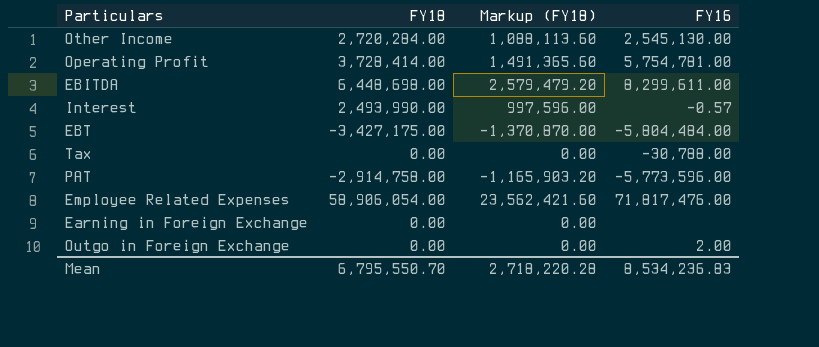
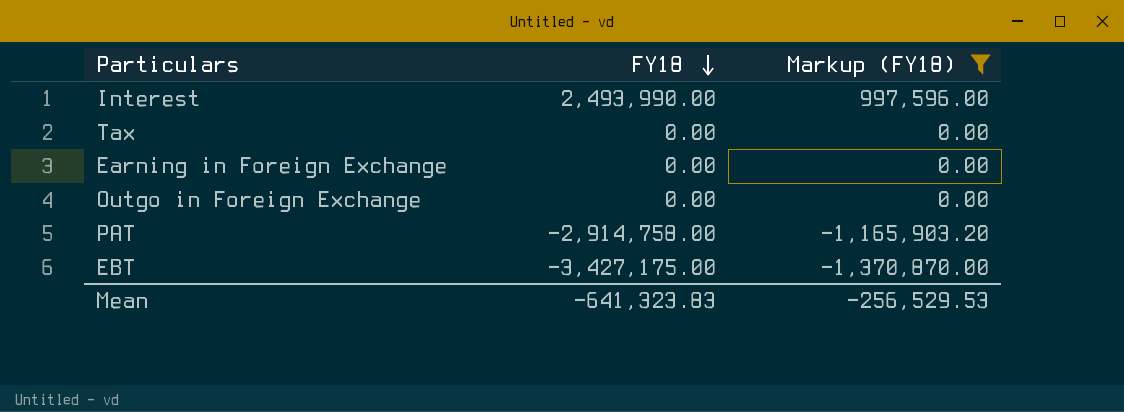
filter: none -> Markup (FY18) <= 997,596.00
row order: none -> FY18 descending
column FY16 | position: 4 -> none
Mean | FY18: 6,795,550.70 -> -641,323.83
Mean | Markup (FY18): 2,718,220.28 -> -256,529.53

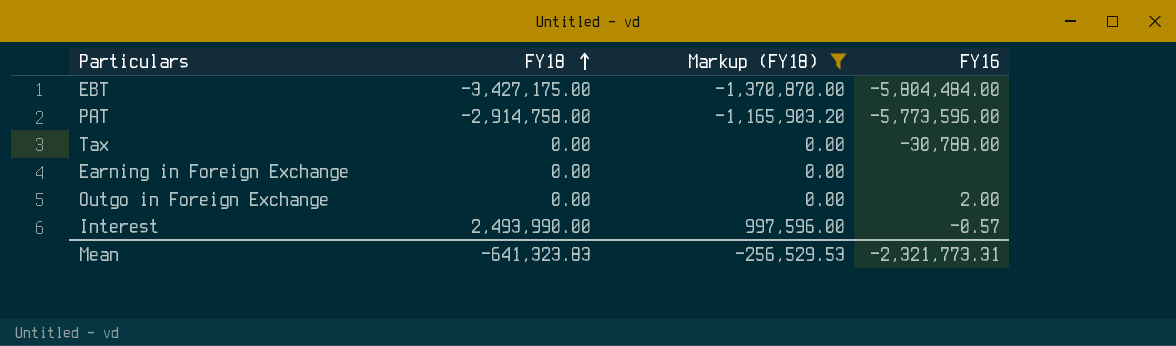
row order: FY18 descending -> FY18 ascending
column FY16 | position: none -> 4

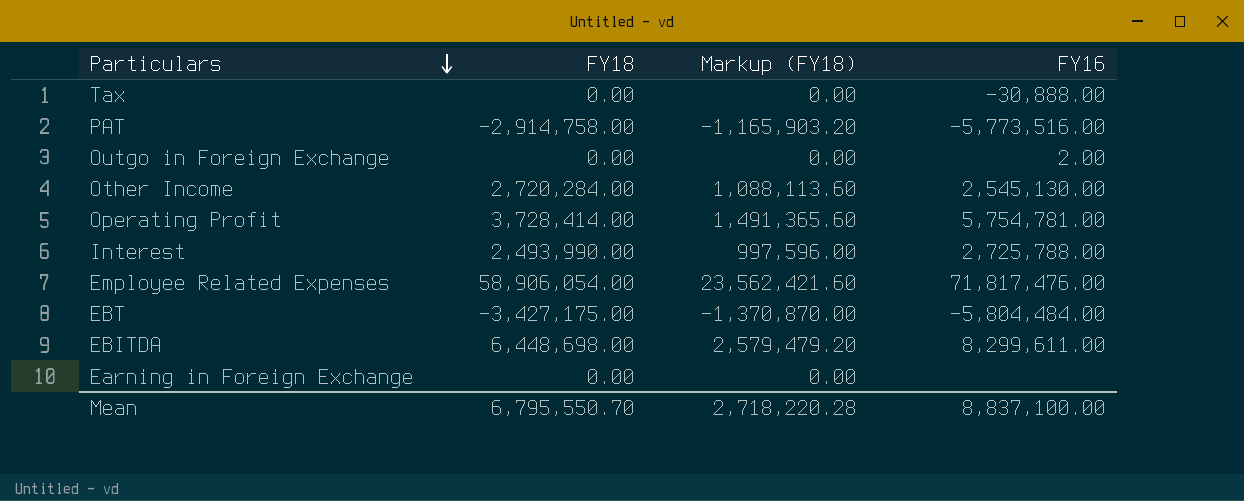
filter: Markup (FY18) <= 997,596.00 -> none
row order: FY18 ascending -> Particulars descending
Tax | FY16: -30,788.00 -> -30,888.00
PAT | FY16: -5,773,596.00 -> -5,773,516.00
Interest | FY16: -0.57 -> 2,725,788.00
Mean | FY18: -641,323.83 -> 6,795,550.70
Mean | Markup (FY18): -256,529.53 -> 2,718,220.28
Mean | FY16: -2,321,773.31 -> 8,837,100.00

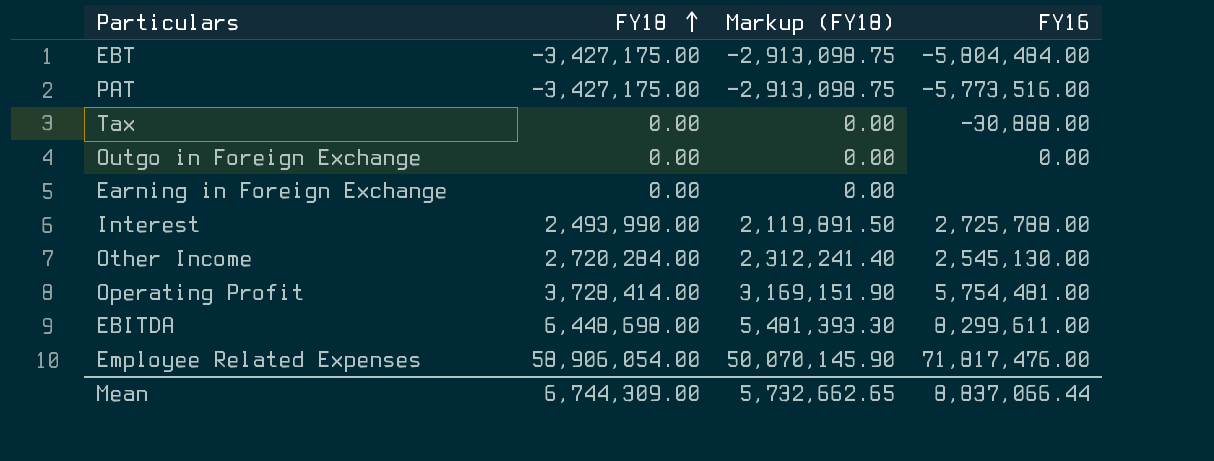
row order: Particulars descending -> FY18 ascending
column Markup (FY18) | formula: [FY18] * 0.4 -> [FY18] * 0.85
PAT | FY18: -2,914,758.00 -> -3,427,175.00
Outgo in Foreign Exchange | FY16: 2.00 -> 0.00
Operating Profit | FY16: 5,754,781.00 -> 5,754,481.00
Mean | FY18: 6,795,550.70 -> 6,744,309.00
Mean | Markup (FY18): 2,718,220.28 -> 5,732,662.65
Mean | FY16: 8,837,100.00 -> 8,837,066.44

